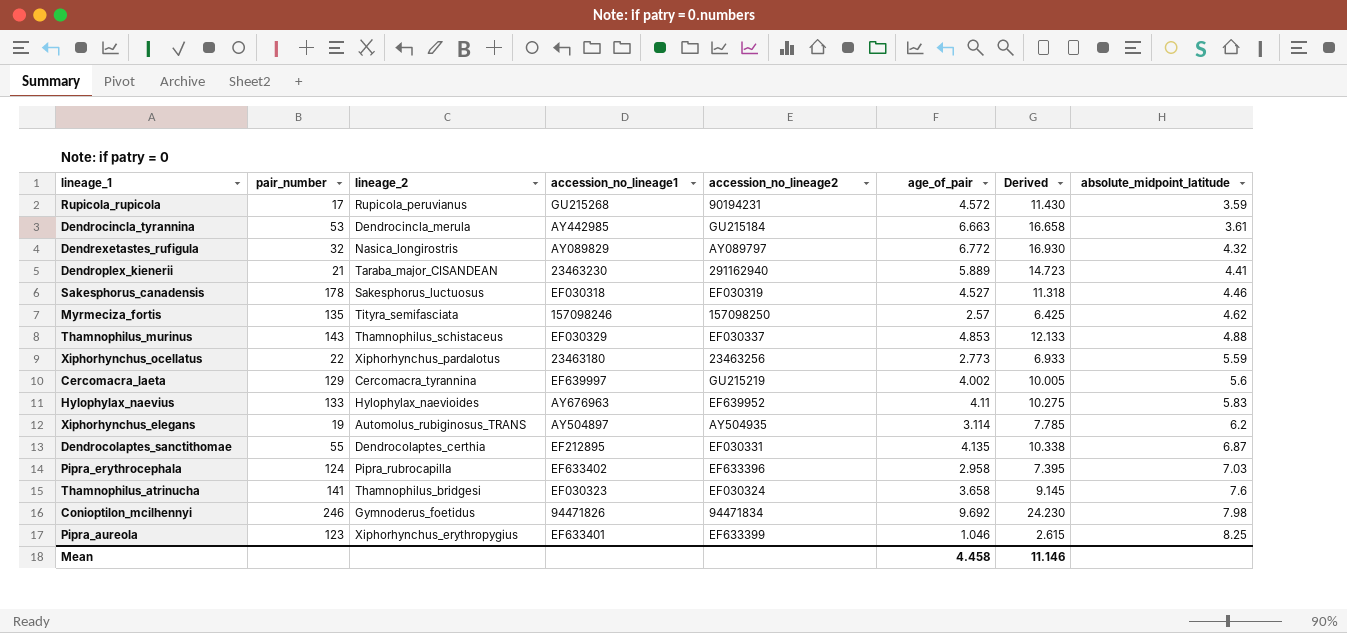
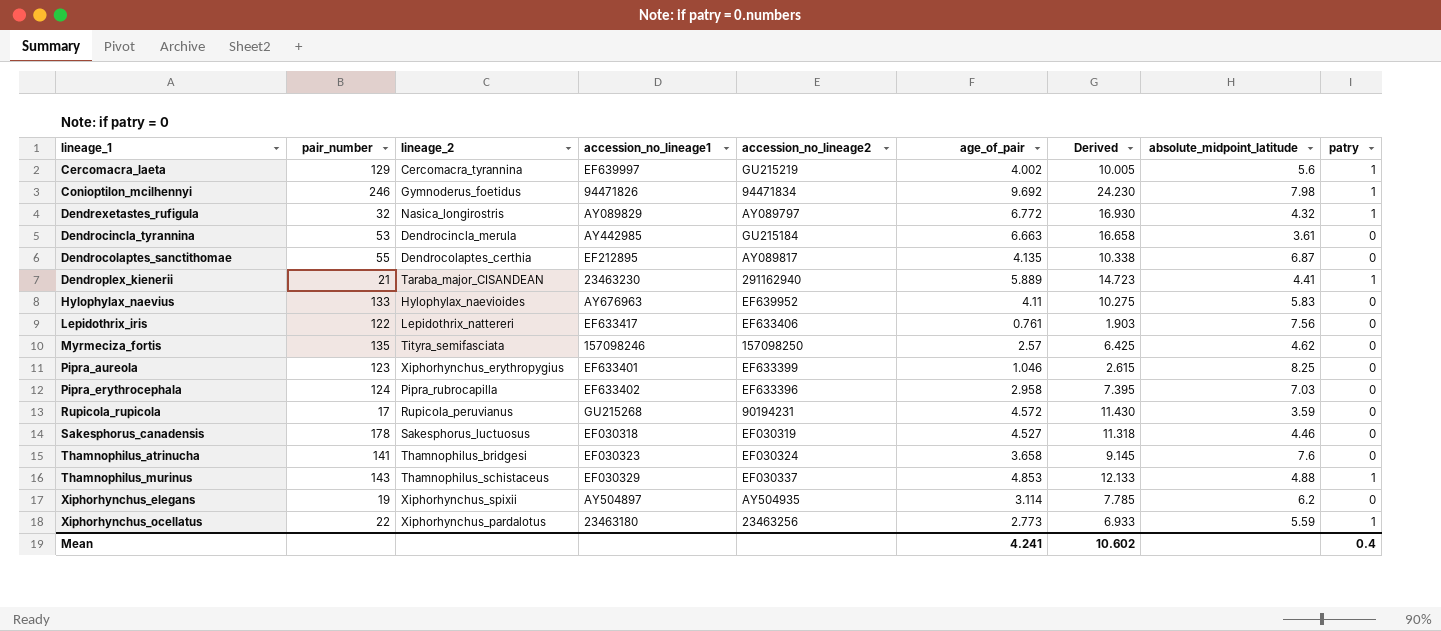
row order: absolute_midpoint_latitude ascending -> lineage_1 ascending
column patry | position: none -> 9
Dendrocolaptes_sanctithomae | accession_no_lineage2: EF030331 -> AY089817
row Lepidothrix_iris: none -> 122 | Lepidothrix_nattereri | EF633417 | EF633406 | 0.761 | 1.903 | 7.56 | 0
Xiphorhynchus_elegans | lineage_2: Automolus_rubiginosus_TRANS -> Xiphorhynchus_spixii
Mean | age_of_pair: 4.458 -> 4.241
Mean | Derived: 11.146 -> 10.602

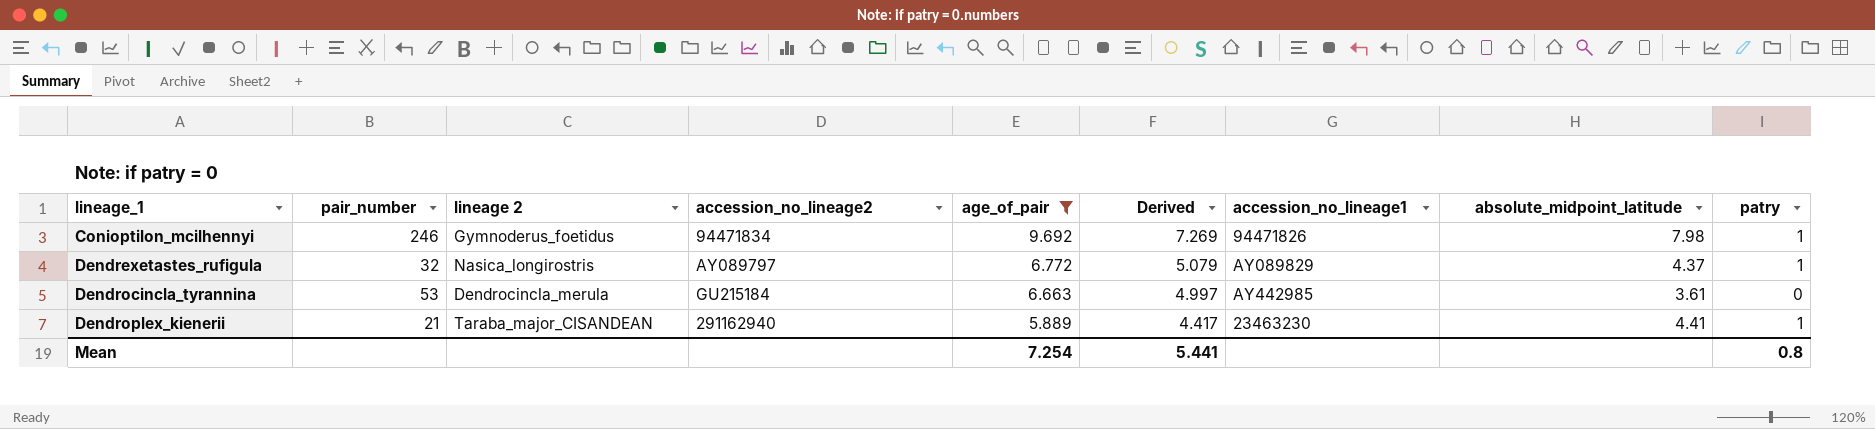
filter: none -> age_of_pair >= 5.889
column name: lineage_2 -> lineage 2
column Derived | formula: [age_of_pair] * 2.5 -> [age_of_pair] * 0.75
column accession_no_lineage1 | position: 4 -> 7
Dendrexetastes_rufigula | absolute_midpoint_latitude: 4.32 -> 4.37
Mean | age_of_pair: 4.241 -> 7.254
Mean | Derived: 10.602 -> 5.441
Mean | patry: 0.4 -> 0.8

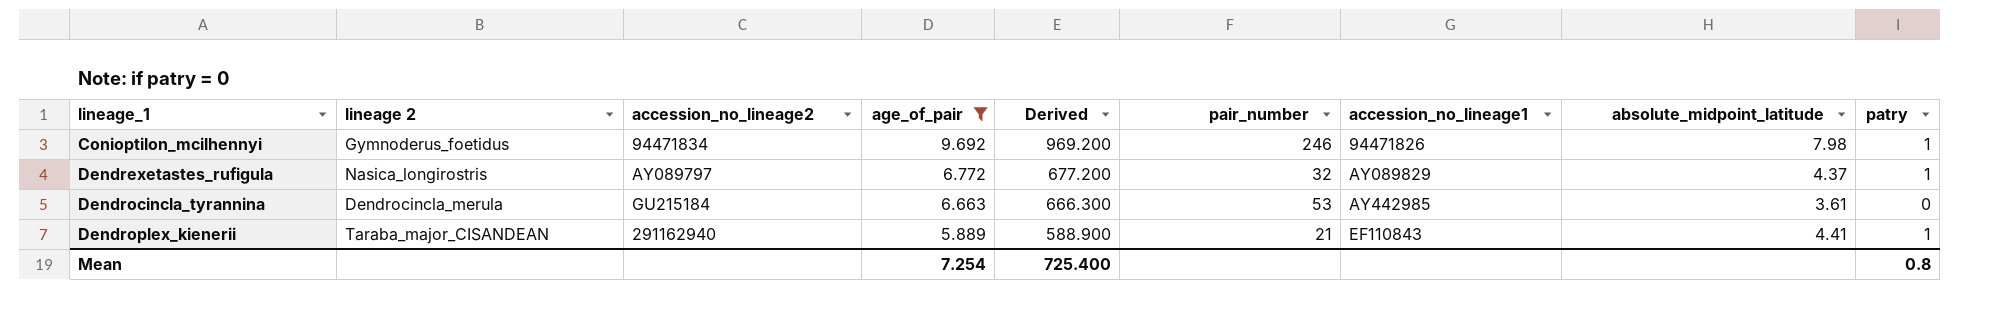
column Derived | formula: [age_of_pair] * 0.75 -> [age_of_pair] * 100
column pair_number | position: 2 -> 6
Dendroplex_kienerii | accession_no_lineage1: 23463230 -> EF110843
Mean | Derived: 5.441 -> 725.400

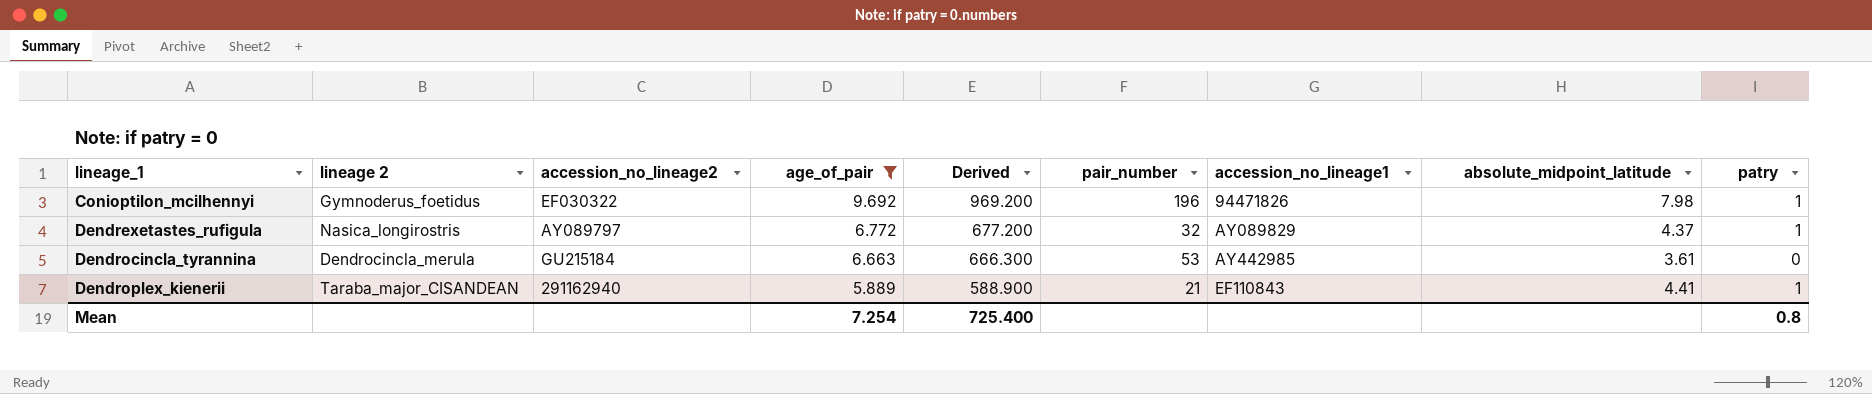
Conioptilon_mcilhennyi | accession_no_lineage2: 94471834 -> EF030322
Conioptilon_mcilhennyi | pair_number: 246 -> 196

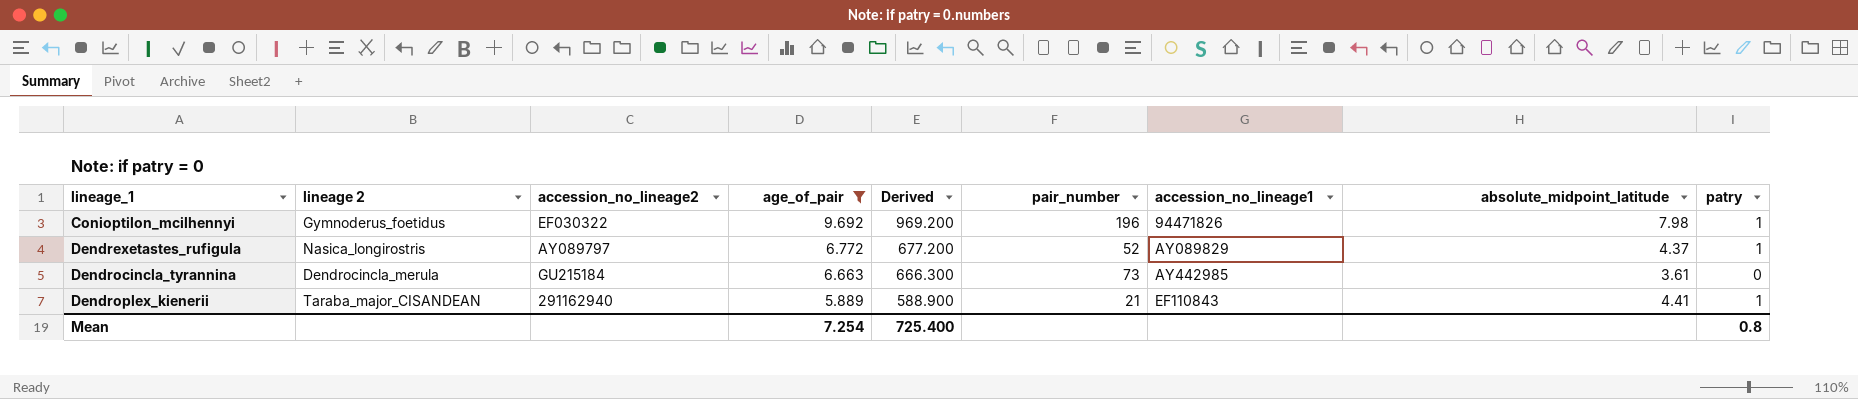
Dendrexetastes_rufigula | pair_number: 32 -> 52
Dendrocincla_tyrannina | pair_number: 53 -> 73

